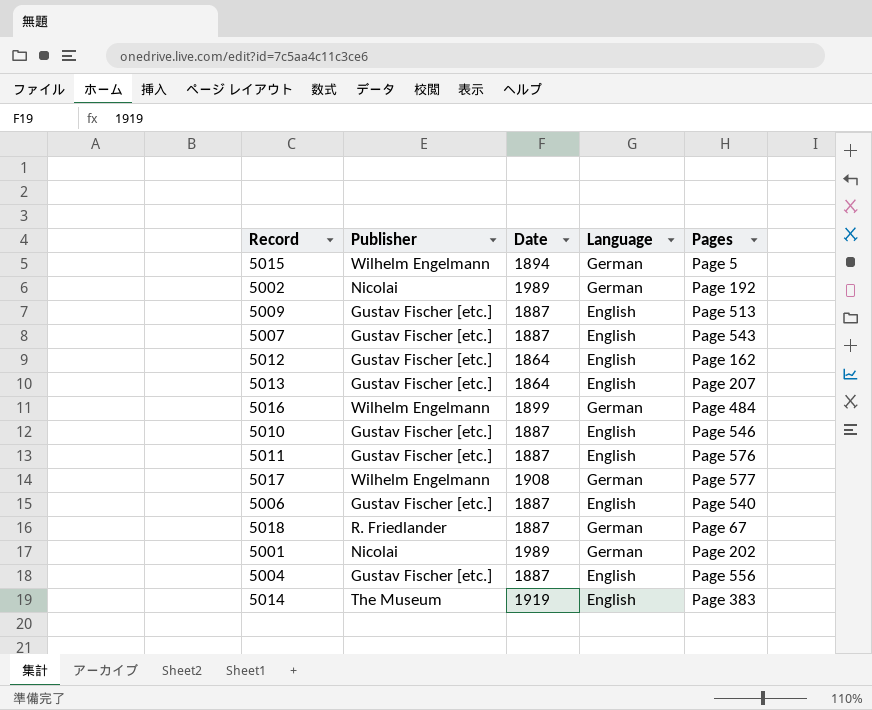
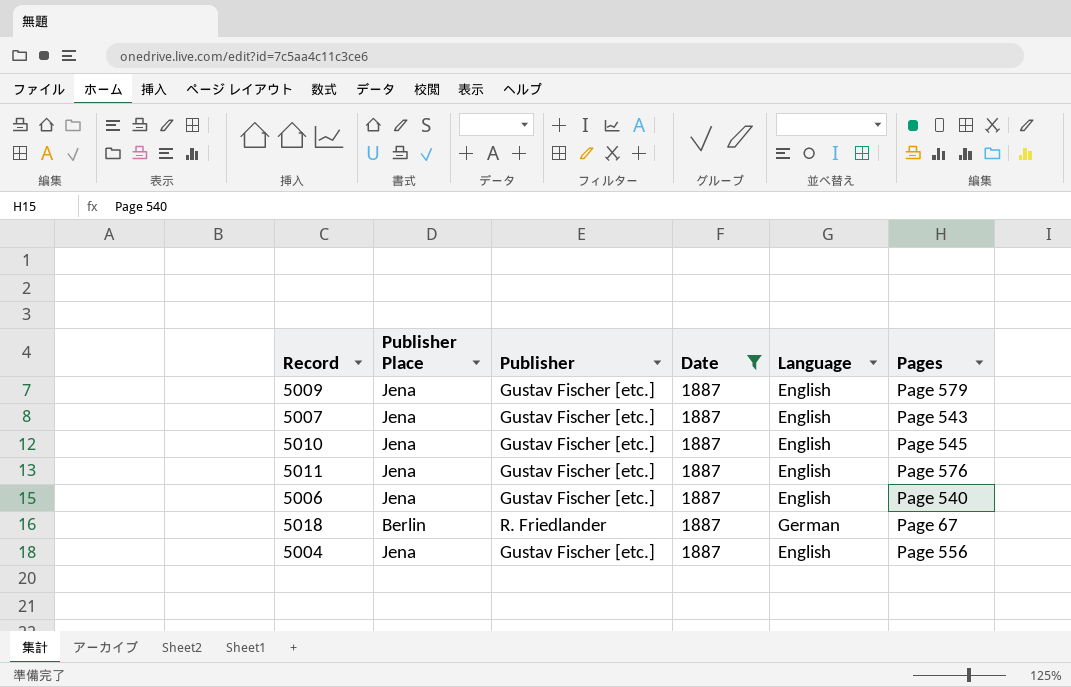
filter: none -> Date = 1887
column Publisher Place | position: none -> 2
5009 | Pages: Page 513 -> Page 579
5010 | Pages: Page 546 -> Page 545

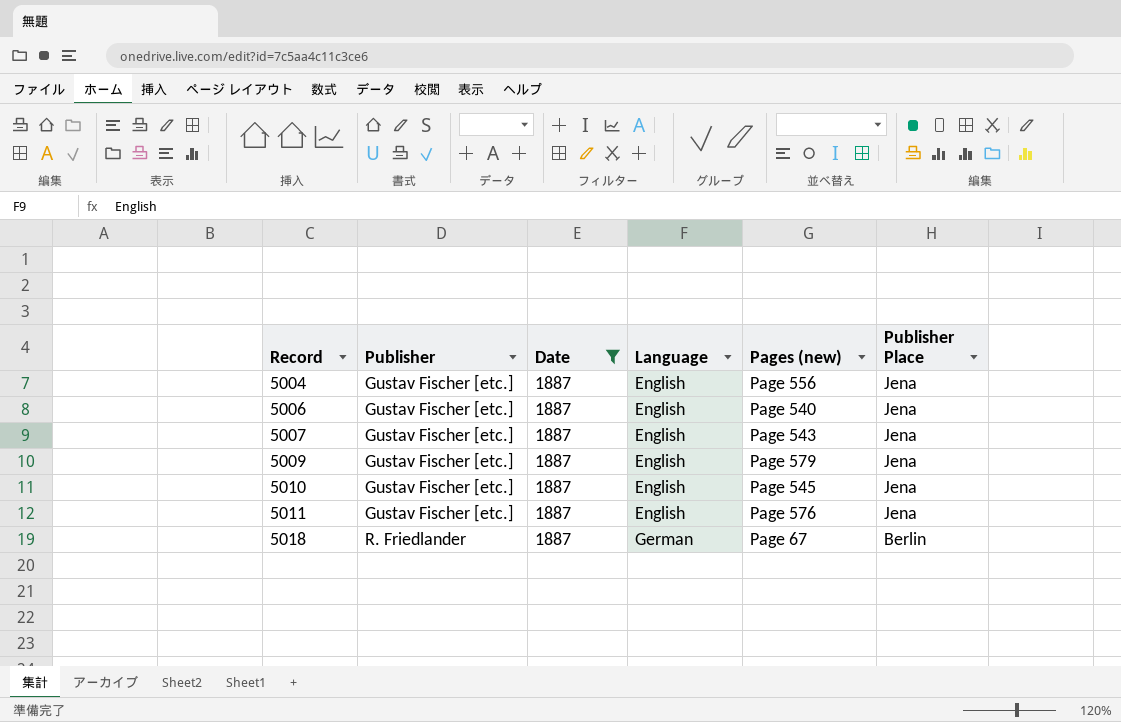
row order: none -> Record ascending
column name: Pages -> Pages (new)
column Publisher Place | position: 2 -> 6

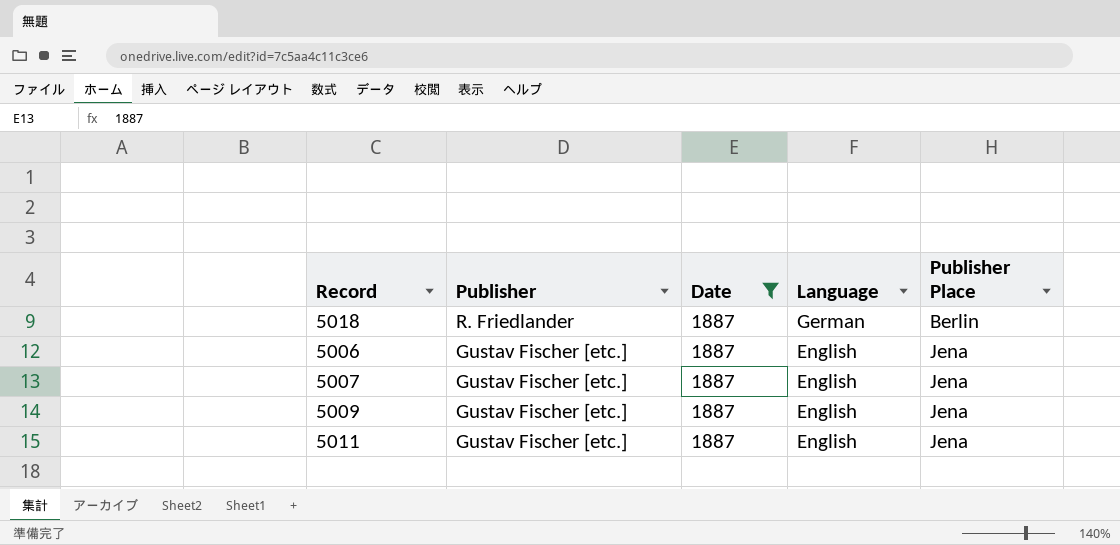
row order: Record ascending -> Publisher descending
column Pages (new) | position: 5 -> none
row 5004: Gustav Fischer [etc.] | 1887 | English | Page 556 | Jena -> none
row 5010: Gustav Fischer [etc.] | 1887 | English | Page 545 | Jena -> none

